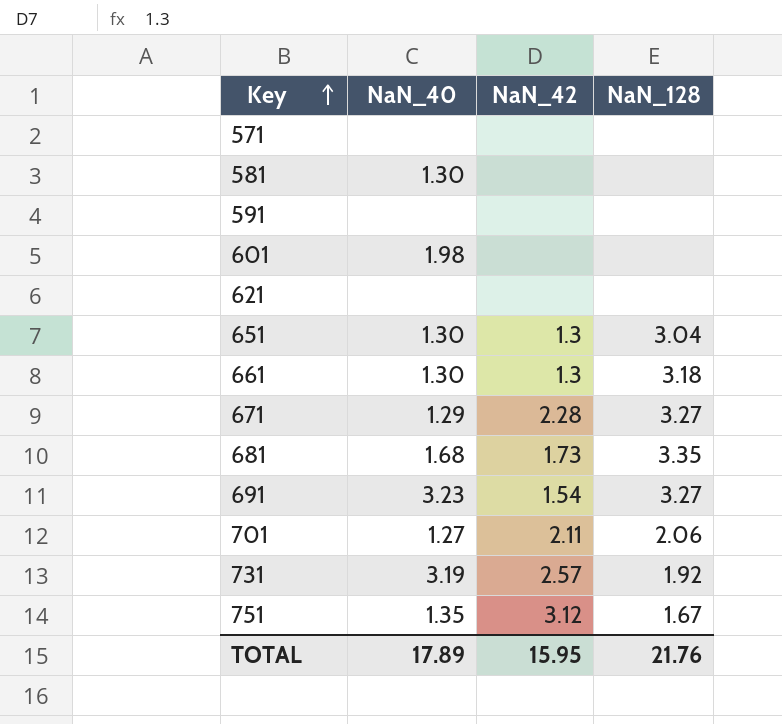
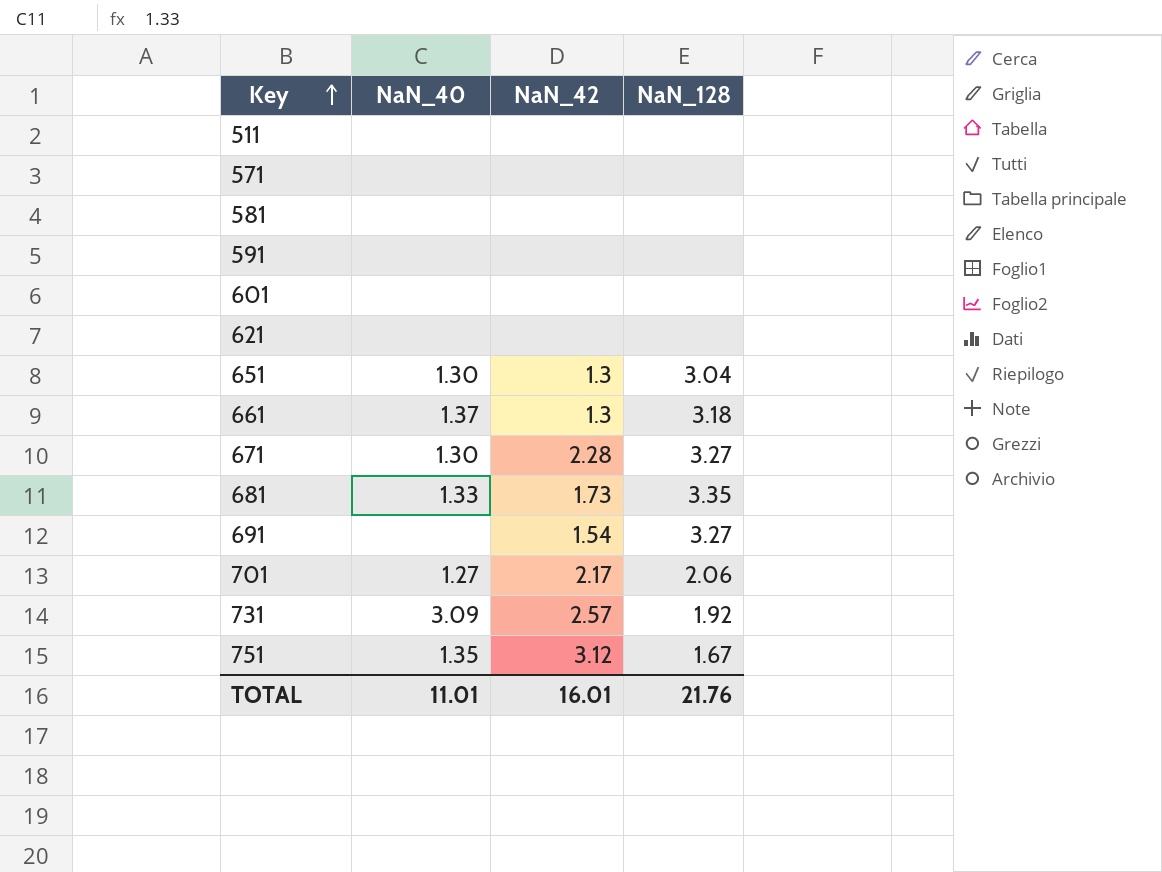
row 511: none -> none | none | none
581 | NaN_40: 1.30 -> none
601 | NaN_40: 1.98 -> none
661 | NaN_40: 1.30 -> 1.37
671 | NaN_40: 1.29 -> 1.30
681 | NaN_40: 1.68 -> 1.33
691 | NaN_40: 3.23 -> none
701 | NaN_42: 2.11 -> 2.17
731 | NaN_40: 3.19 -> 3.09
TOTAL | NaN_40: 17.89 -> 11.01
TOTAL | NaN_42: 15.95 -> 16.01

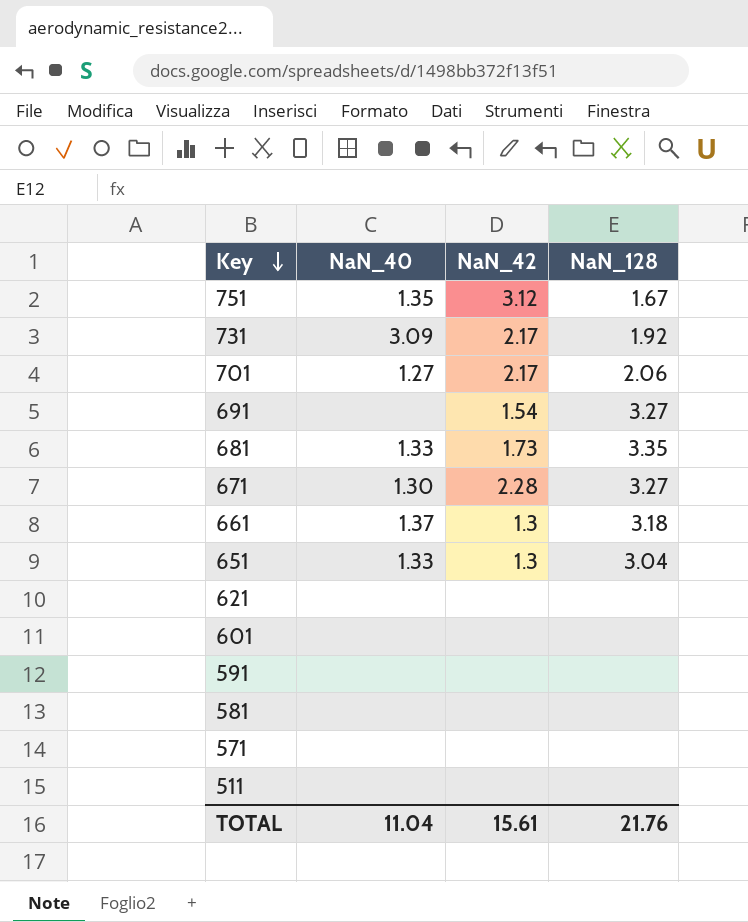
row order: Key ascending -> Key descending
731 | NaN_42: 2.57 -> 2.17
651 | NaN_40: 1.30 -> 1.33
TOTAL | NaN_40: 11.01 -> 11.04
TOTAL | NaN_42: 16.01 -> 15.61

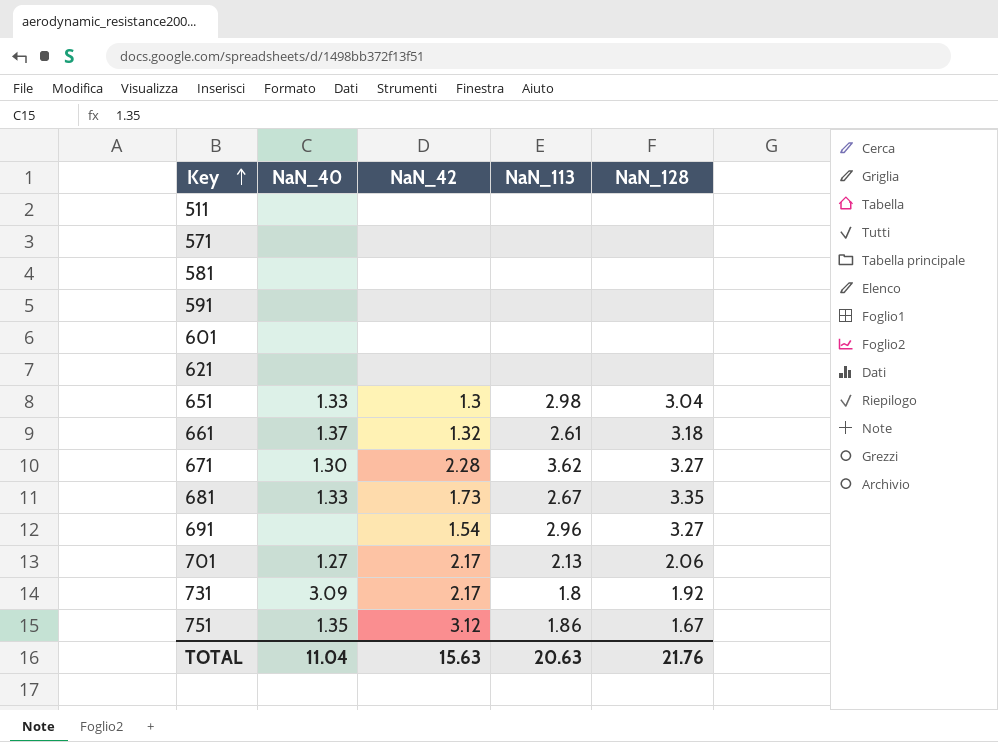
row order: Key descending -> Key ascending
column NaN_113 | position: none -> 4
661 | NaN_42: 1.3 -> 1.32
TOTAL | NaN_42: 15.61 -> 15.63

